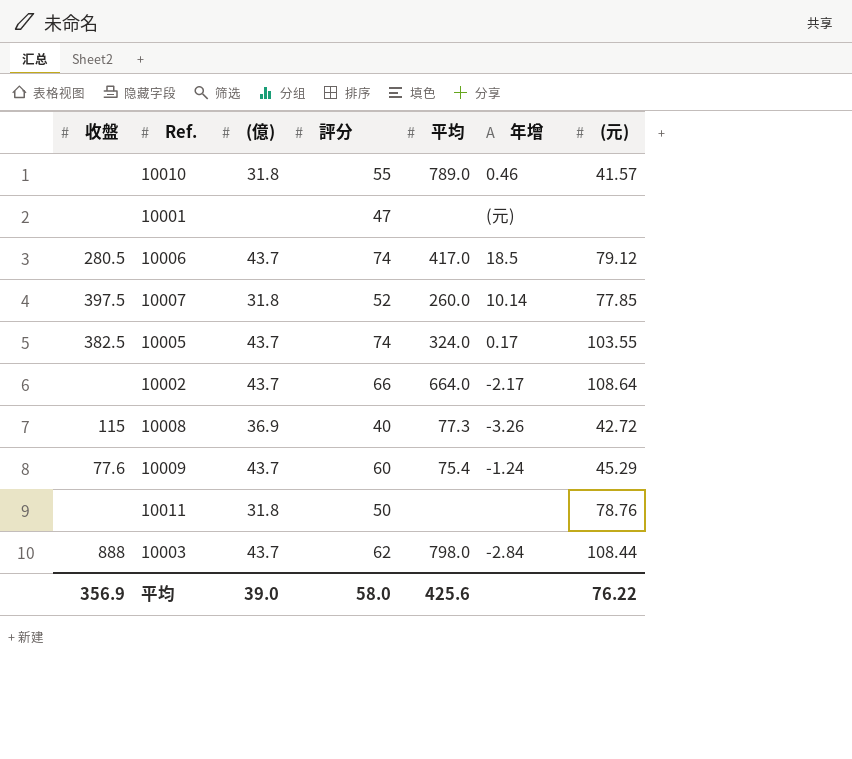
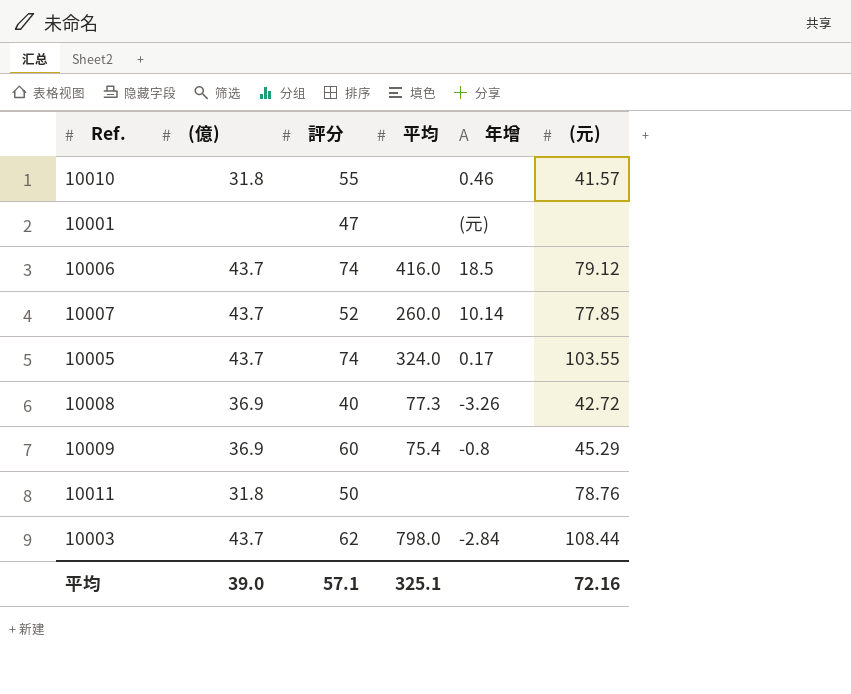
column 收盤 | position: 1 -> none
row 10002: none | 43.7 | 66 | 664.0 | -2.17 | 108.64 -> none
10010 | 平均: 789.0 -> none
10006 | 平均: 417.0 -> 416.0
10007 | (億): 31.8 -> 43.7
10009 | (億): 43.7 -> 36.9
10009 | 年增: -1.24 -> -0.8
平均 | 評分: 58.0 -> 57.1
平均 | 平均: 425.6 -> 325.1
平均 | (元): 76.22 -> 72.16

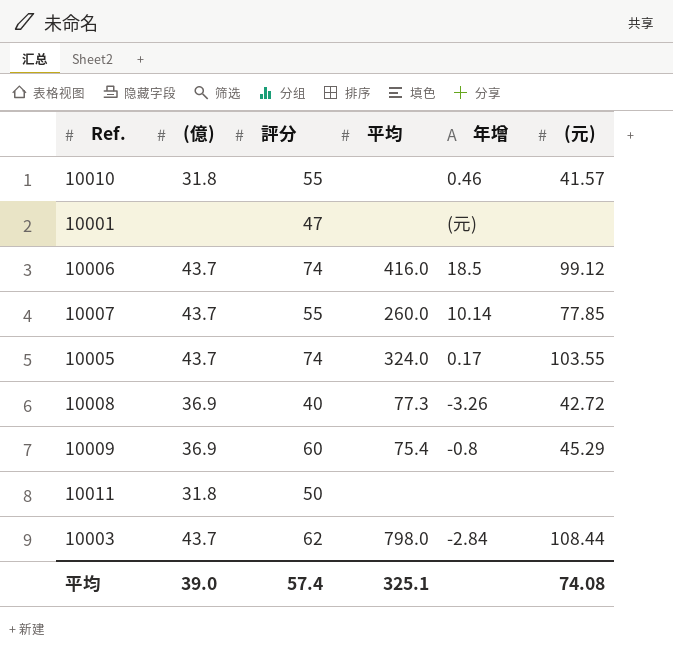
10006 | (元): 79.12 -> 99.12
10007 | 評分: 52 -> 55
10011 | (元): 78.76 -> none
平均 | 評分: 57.1 -> 57.4
平均 | (元): 72.16 -> 74.08

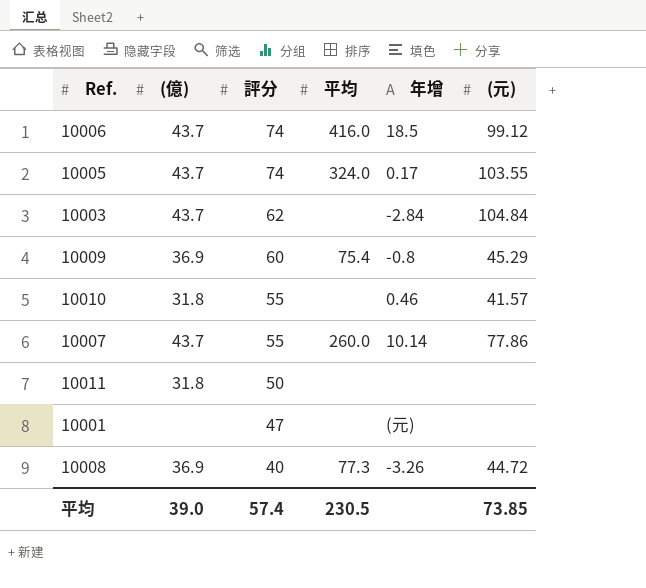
row order: none -> 評分 descending
10003 | 平均: 798.0 -> none
10003 | (元): 108.44 -> 104.84
10007 | (元): 77.85 -> 77.86
10008 | (元): 42.72 -> 44.72
平均 | 平均: 325.1 -> 230.5
平均 | (元): 74.08 -> 73.85

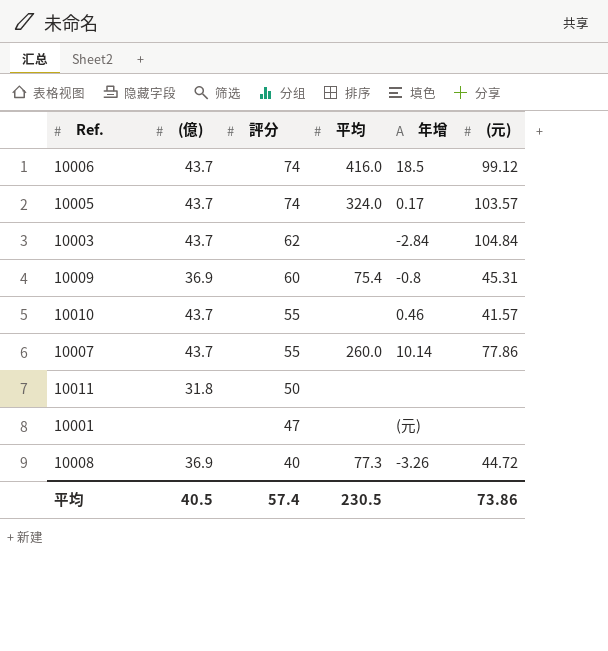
10005 | (元): 103.55 -> 103.57
10009 | (元): 45.29 -> 45.31
10010 | (億): 31.8 -> 43.7
平均 | (億): 39.0 -> 40.5
平均 | (元): 73.85 -> 73.86

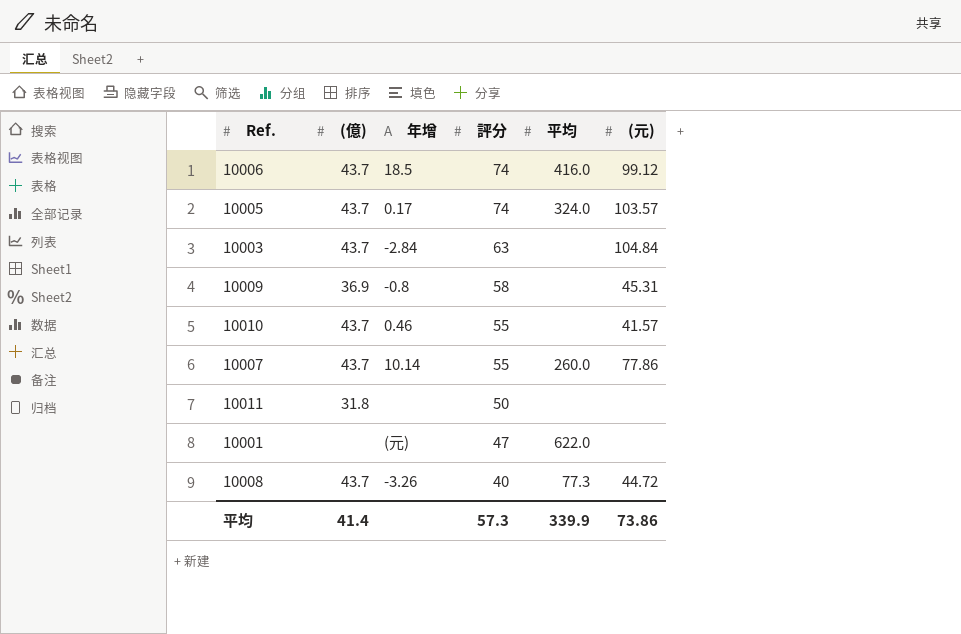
column 年增 | position: 5 -> 3
10003 | 評分: 62 -> 63
10009 | 評分: 60 -> 58
10009 | 平均: 75.4 -> none
10001 | 平均: none -> 622.0
10008 | (億): 36.9 -> 43.7
平均 | (億): 40.5 -> 41.4
平均 | 評分: 57.4 -> 57.3
平均 | 平均: 230.5 -> 339.9

